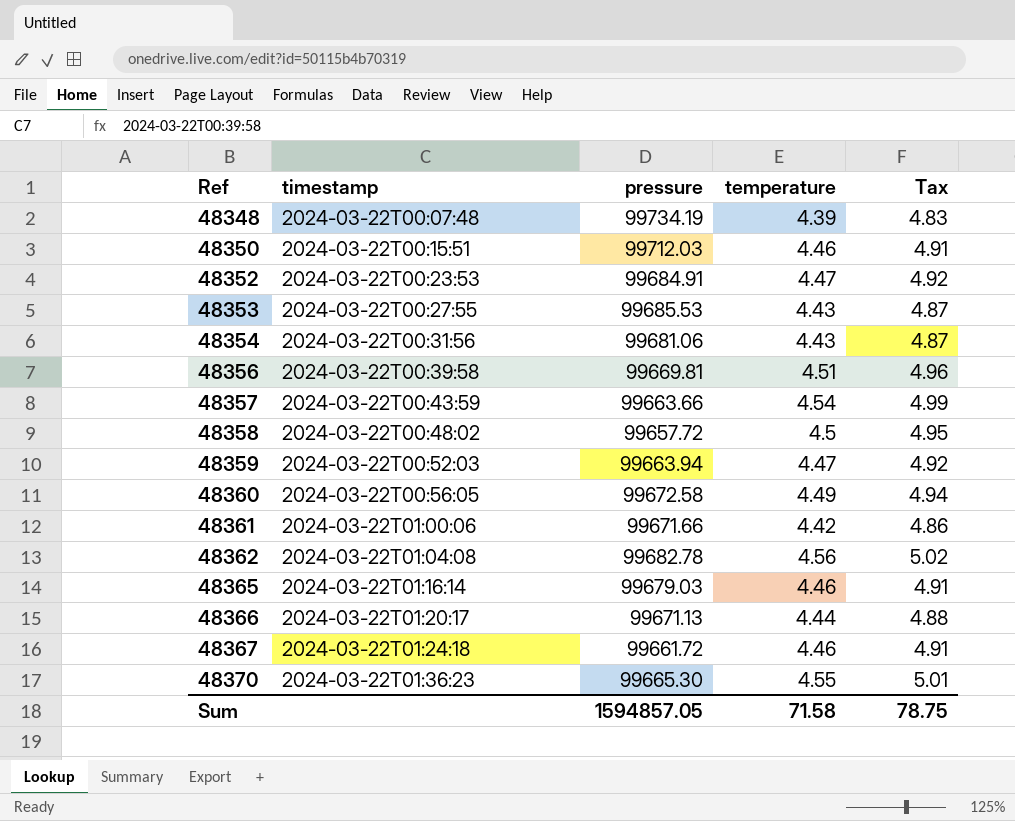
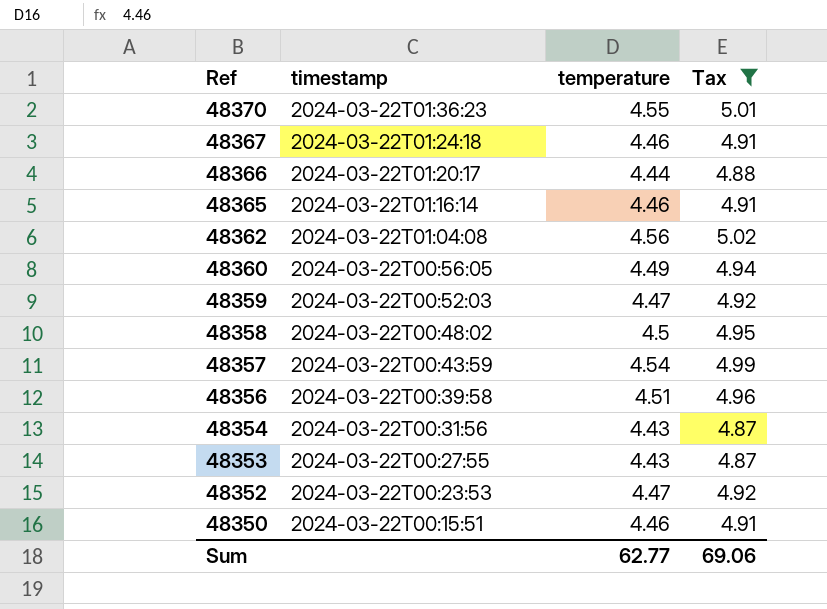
filter: none -> Tax >= 4.87
row order: Ref ascending -> Ref descending
column pressure | position: 3 -> none
Sum | temperature: 71.58 -> 62.77
Sum | Tax: 78.75 -> 69.06

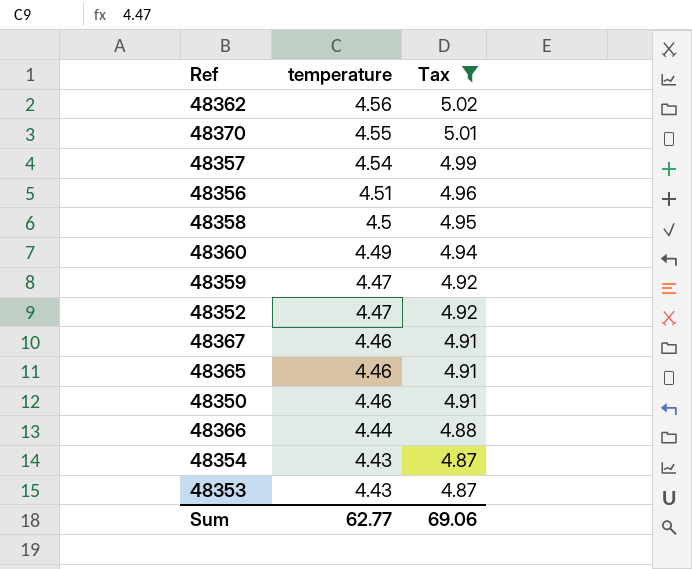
row order: Ref descending -> temperature descending
column timestamp | position: 2 -> none

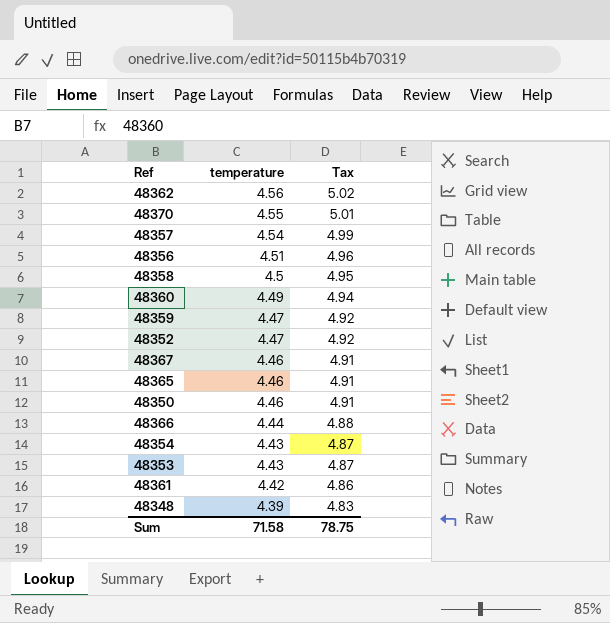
filter: Tax >= 4.87 -> none
Sum | temperature: 62.77 -> 71.58
Sum | Tax: 69.06 -> 78.75

